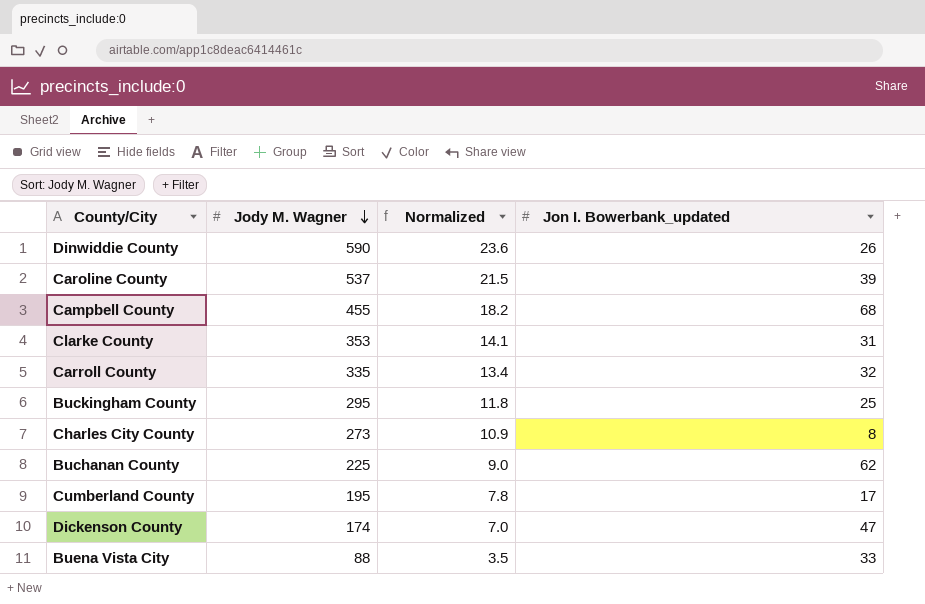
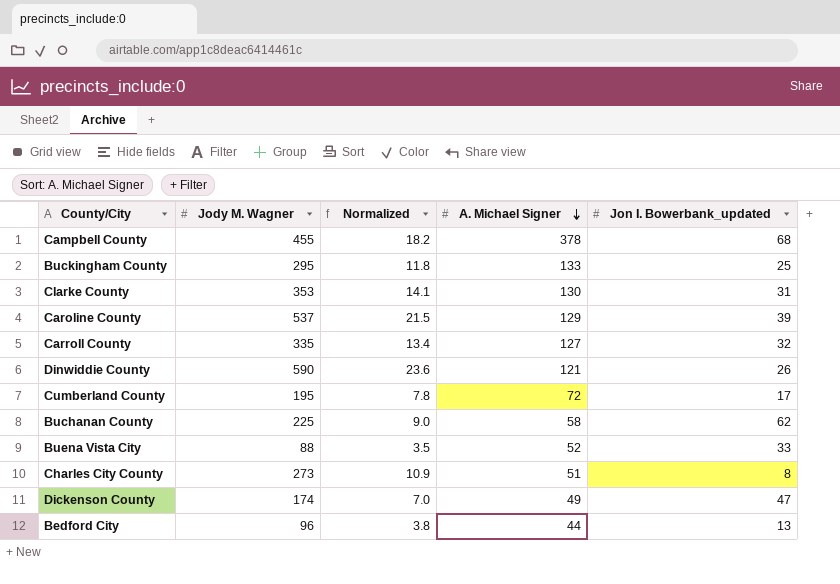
row order: Jody M. Wagner descending -> A. Michael Signer descending
column A. Michael Signer | position: none -> 4
row Bedford City: none -> 96 | 3.8 | 44 | 13

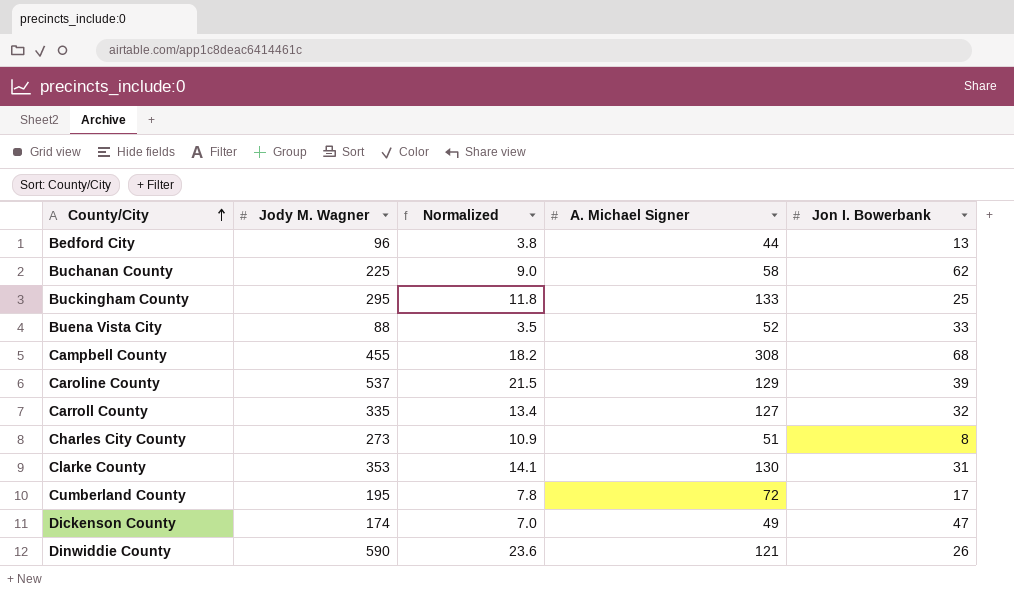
row order: A. Michael Signer descending -> County/City ascending
column name: Jon I. Bowerbank_updated -> Jon I. Bowerbank
Campbell County | A. Michael Signer: 378 -> 308

